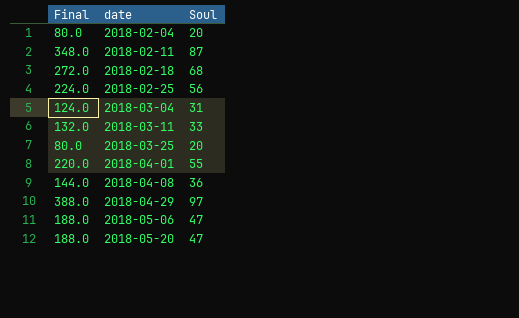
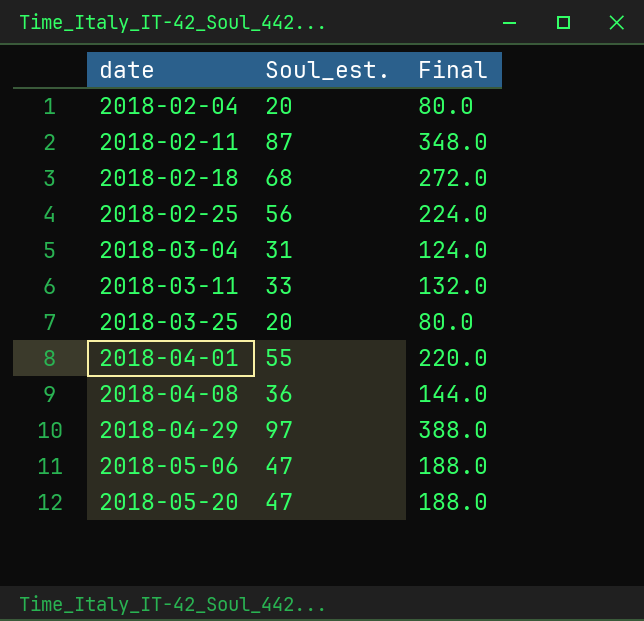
column name: Soul -> Soul_est.
column Final | position: 1 -> 3

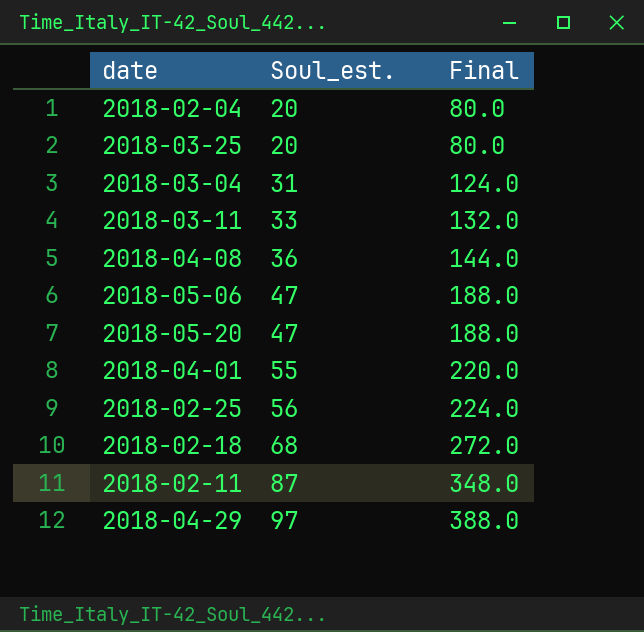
row order: date ascending -> Soul_est. ascending

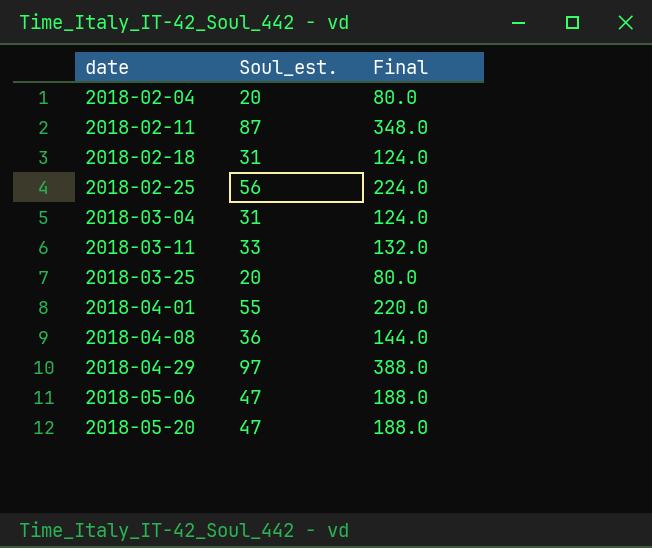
row order: Soul_est. ascending -> date ascending
2018-02-18 | Soul_est.: 68 -> 31
2018-02-18 | Final: 272.0 -> 124.0

